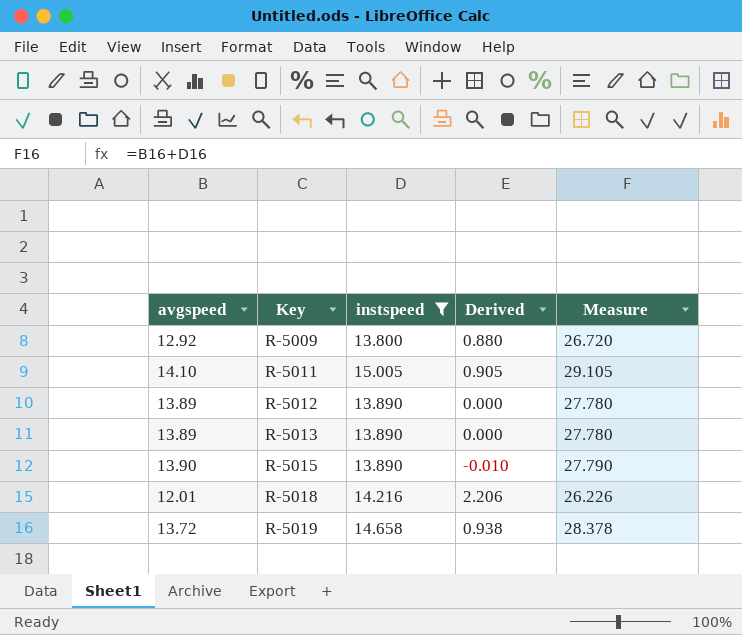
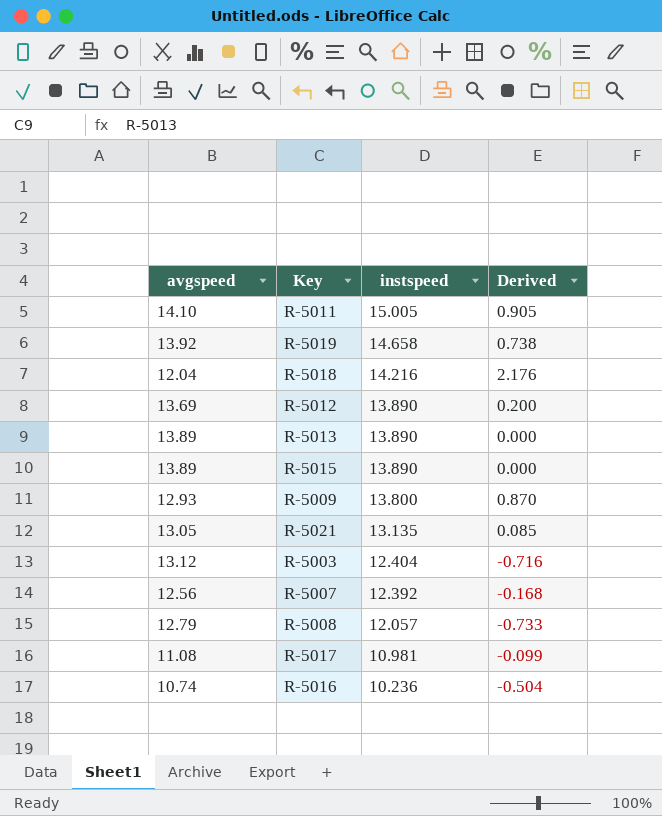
filter: instspeed >= 13.800 -> none
row order: Key ascending -> instspeed descending
column Measure | formula: [avgspeed] + [instspeed] -> none
R-5019 | avgspeed: 13.72 -> 13.92
R-5019 | Derived: 0.938 -> 0.738
R-5018 | avgspeed: 12.01 -> 12.04
R-5018 | Derived: 2.206 -> 2.176
R-5012 | avgspeed: 13.89 -> 13.69
R-5012 | Derived: 0.000 -> 0.200
R-5015 | avgspeed: 13.90 -> 13.89
R-5015 | Derived: -0.010 -> 0.000
R-5009 | avgspeed: 12.92 -> 12.93
R-5009 | Derived: 0.880 -> 0.870

